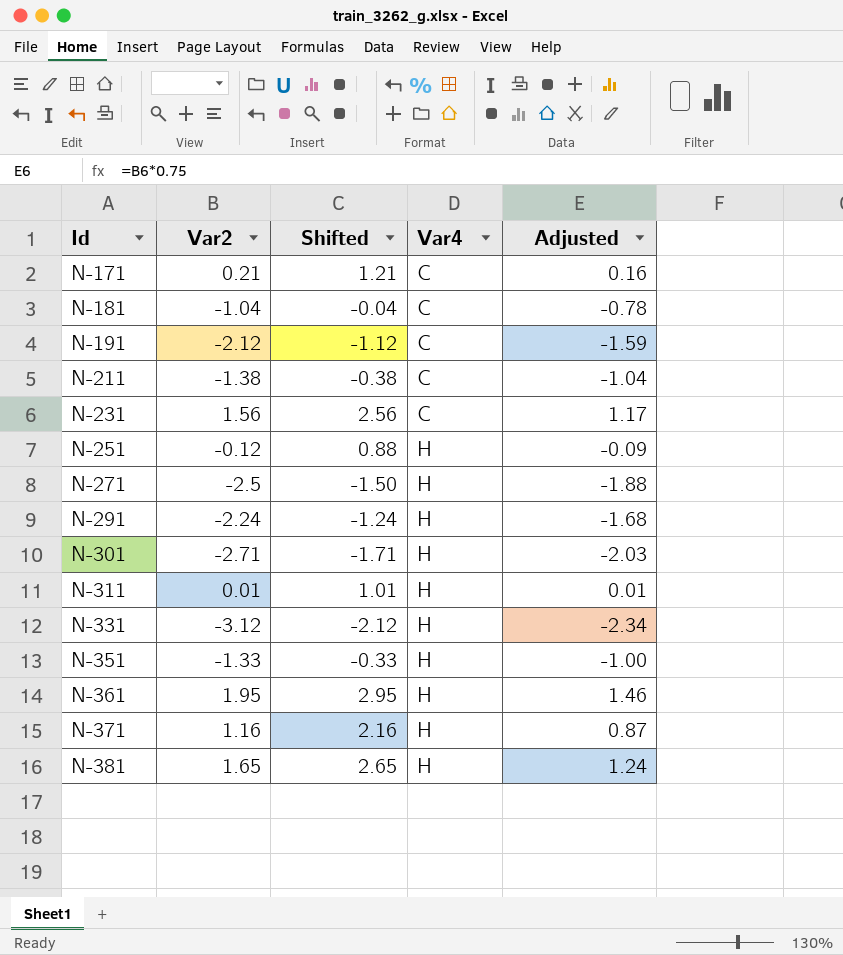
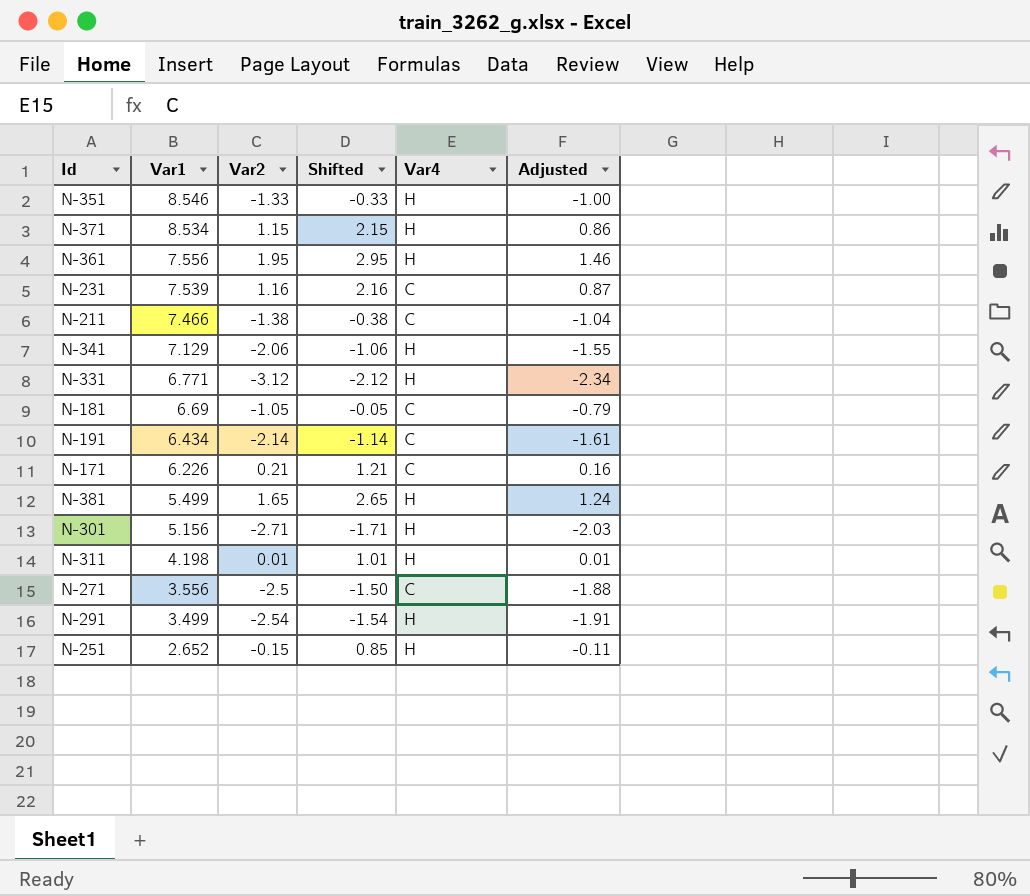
row order: Id ascending -> Var1 descending
column Var1 | position: none -> 2
N-371 | Var2: 1.16 -> 1.15
N-371 | Shifted: 2.16 -> 2.15
N-371 | Adjusted: 0.87 -> 0.86
N-231 | Var2: 1.56 -> 1.16
N-231 | Shifted: 2.56 -> 2.16
N-231 | Adjusted: 1.17 -> 0.87
row N-341: none -> 7.129 | -2.06 | -1.06 | H | -1.55
N-181 | Var2: -1.04 -> -1.05
N-181 | Shifted: -0.04 -> -0.05
N-181 | Adjusted: -0.78 -> -0.79
N-191 | Var2: -2.12 -> -2.14
N-191 | Shifted: -1.12 -> -1.14
N-191 | Adjusted: -1.59 -> -1.61
N-271 | Var4: H -> C
N-291 | Var2: -2.24 -> -2.54
N-291 | Shifted: -1.24 -> -1.54
N-291 | Adjusted: -1.68 -> -1.91
N-251 | Var2: -0.12 -> -0.15
N-251 | Shifted: 0.88 -> 0.85
N-251 | Adjusted: -0.09 -> -0.11

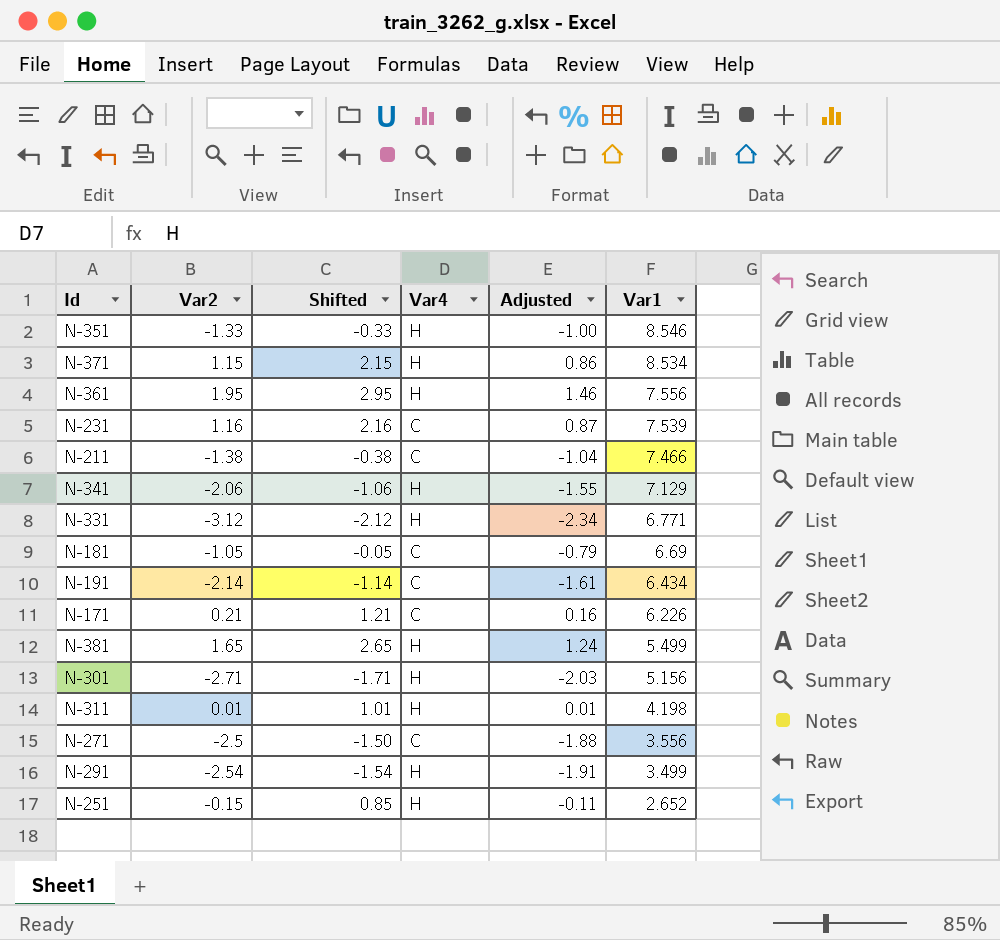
column Var1 | position: 2 -> 6

